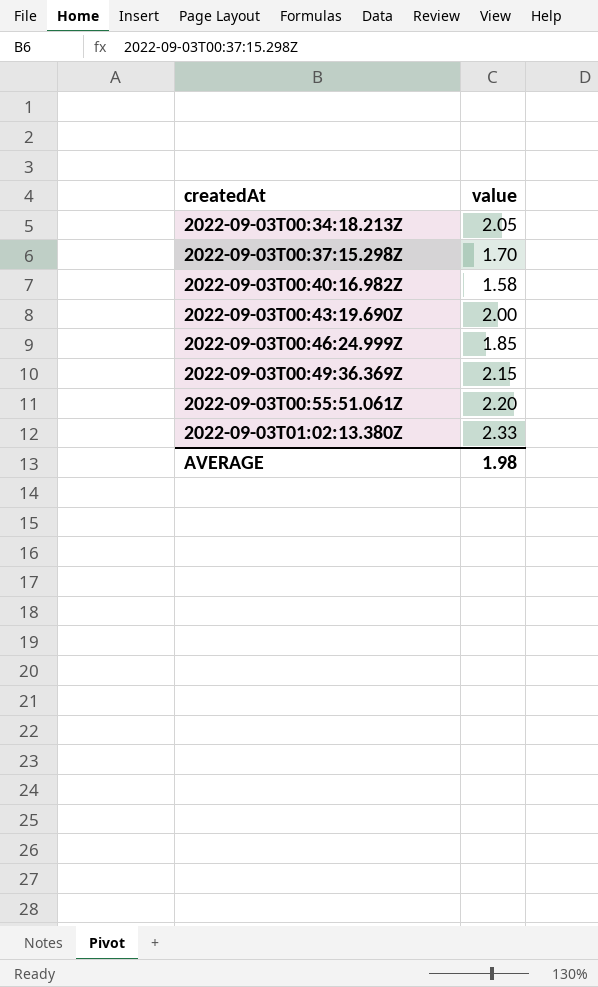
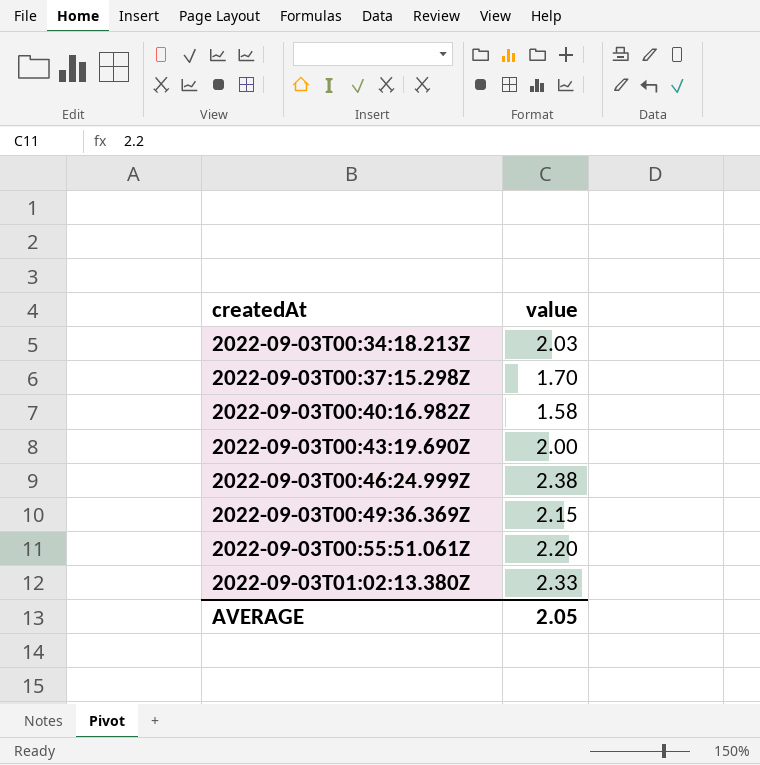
2022-09-03T00:34:18.213Z | value: 2.05 -> 2.03
2022-09-03T00:46:24.999Z | value: 1.85 -> 2.38
AVERAGE | value: 1.98 -> 2.05

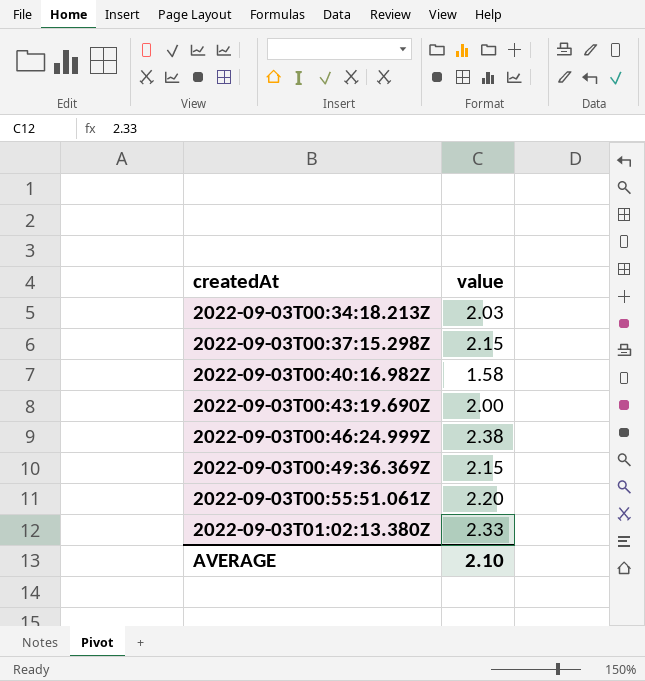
2022-09-03T00:37:15.298Z | value: 1.70 -> 2.15
AVERAGE | value: 2.05 -> 2.10

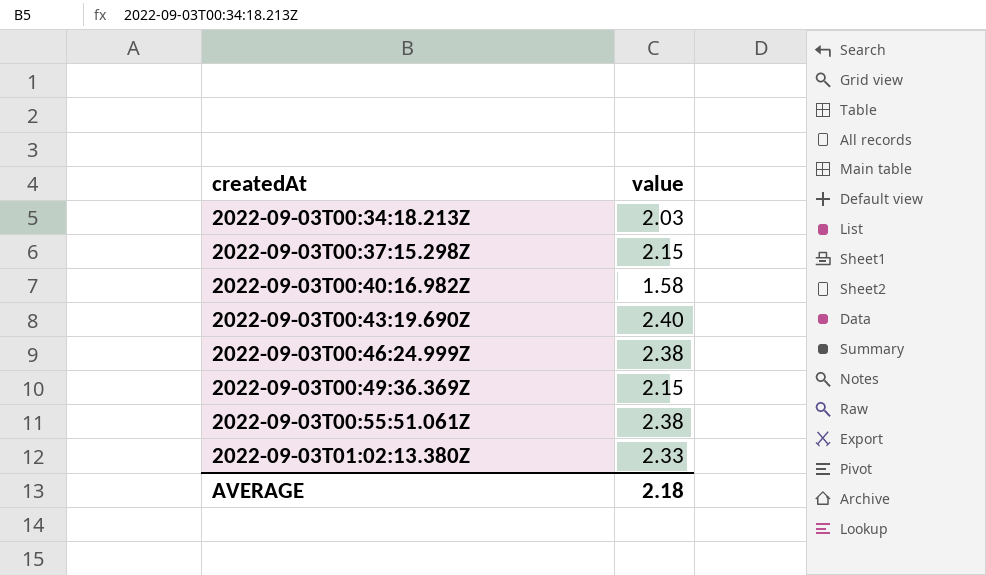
2022-09-03T00:43:19.690Z | value: 2.00 -> 2.40
2022-09-03T00:55:51.061Z | value: 2.20 -> 2.38
AVERAGE | value: 2.10 -> 2.18

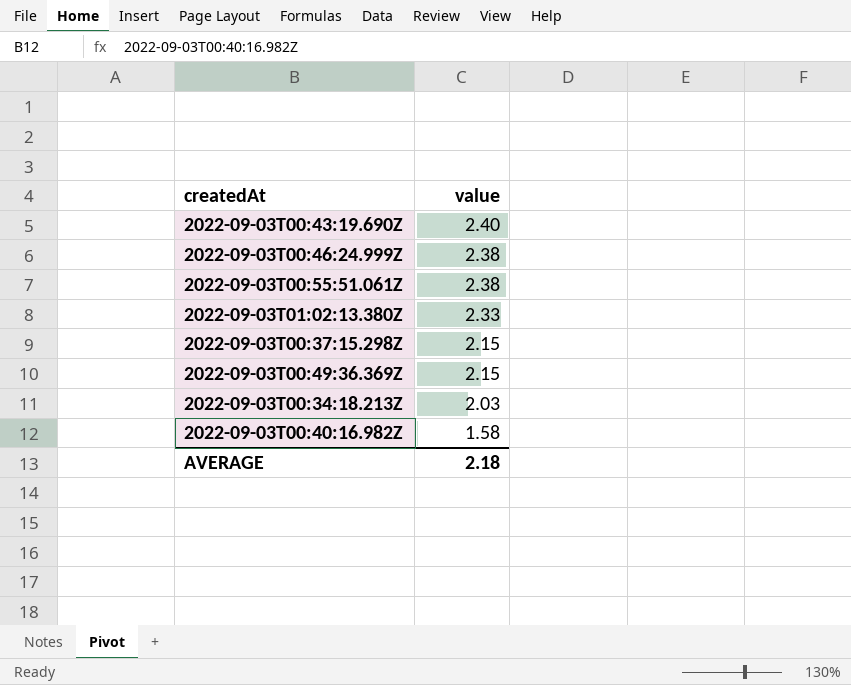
row order: createdAt ascending -> value descending

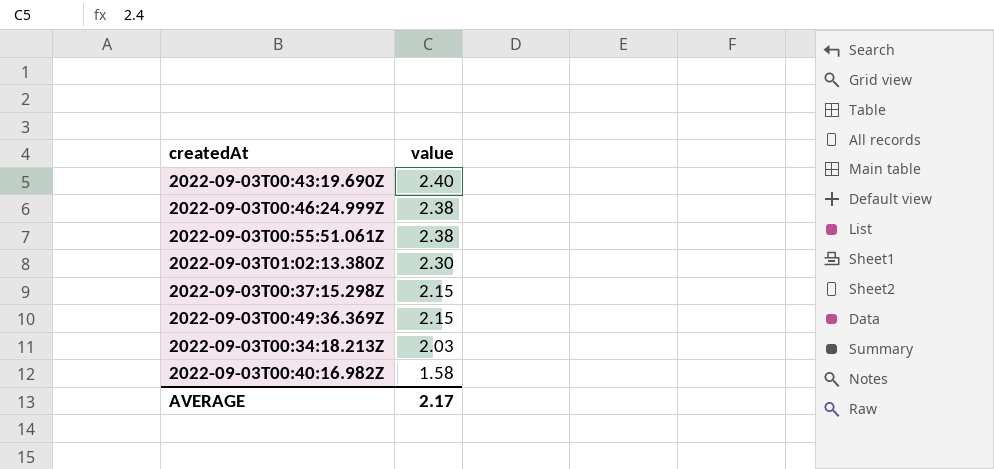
2022-09-03T01:02:13.380Z | value: 2.33 -> 2.30
AVERAGE | value: 2.18 -> 2.17

